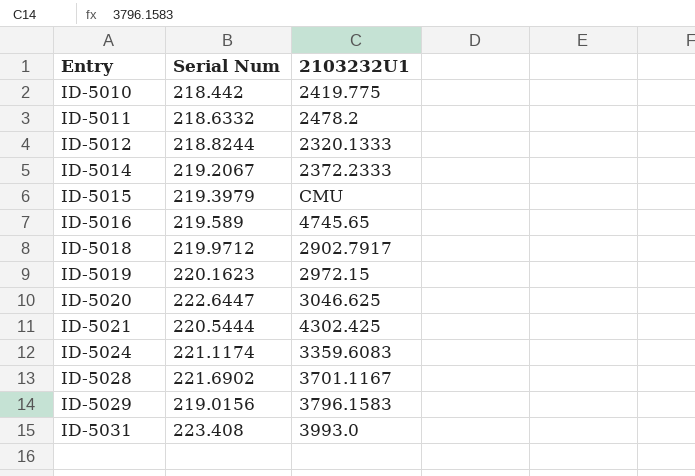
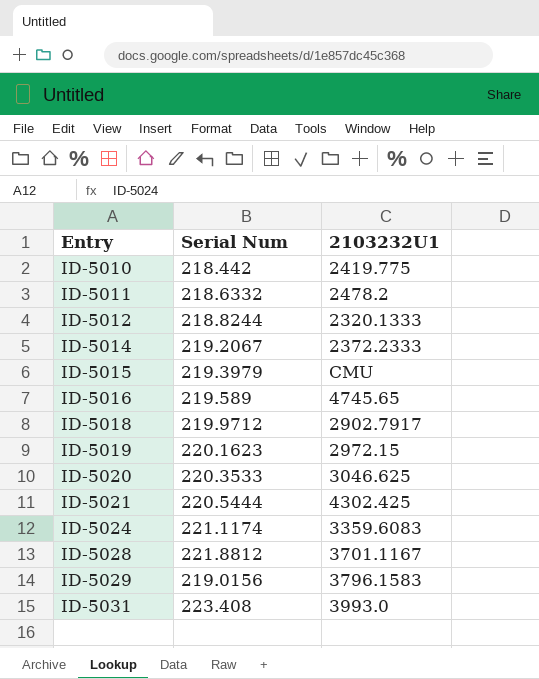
ID-5020 | Serial Num: 222.6447 -> 220.3533
ID-5028 | Serial Num: 221.6902 -> 221.8812

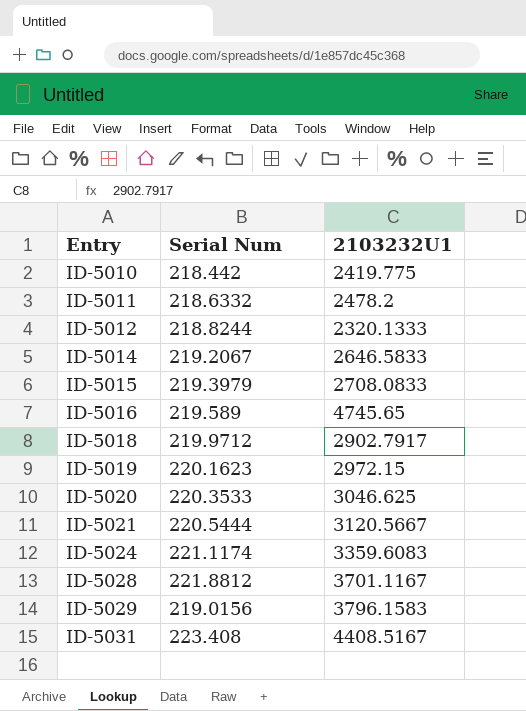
ID-5014 | 2103232U1: 2372.2333 -> 2646.5833
ID-5015 | 2103232U1: CMU -> 2708.0833
ID-5021 | 2103232U1: 4302.425 -> 3120.5667
ID-5031 | 2103232U1: 3993.0 -> 4408.5167

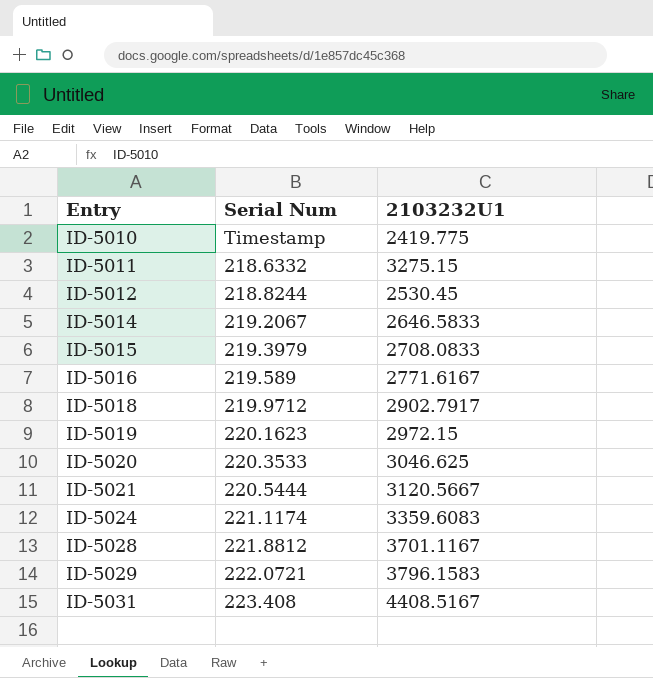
ID-5010 | Serial Num: 218.442 -> Timestamp
ID-5011 | 2103232U1: 2478.2 -> 3275.15
ID-5012 | 2103232U1: 2320.1333 -> 2530.45
ID-5016 | 2103232U1: 4745.65 -> 2771.6167
ID-5029 | Serial Num: 219.0156 -> 222.0721

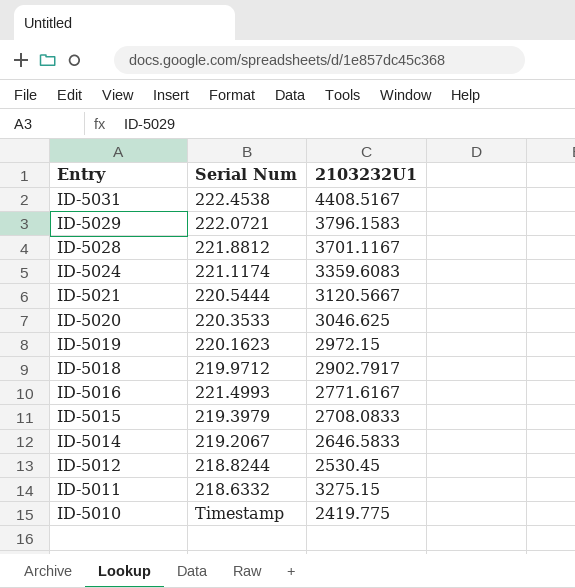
row order: Entry ascending -> Entry descending
ID-5031 | Serial Num: 223.408 -> 222.4538
ID-5016 | Serial Num: 219.589 -> 221.4993

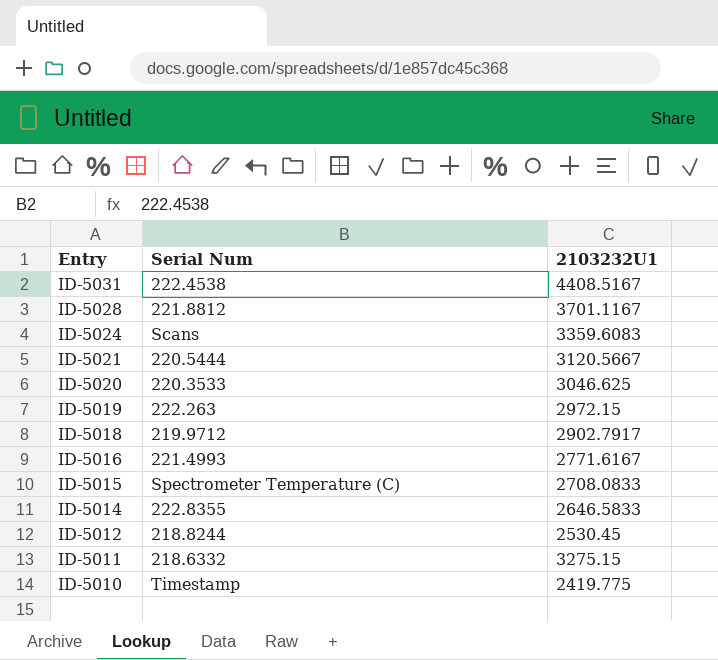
row ID-5029: 222.0721 | 3796.1583 -> none
ID-5024 | Serial Num: 221.1174 -> Scans
ID-5019 | Serial Num: 220.1623 -> 222.263
ID-5015 | Serial Num: 219.3979 -> Spectrometer Temperature (C)
ID-5014 | Serial Num: 219.2067 -> 222.8355

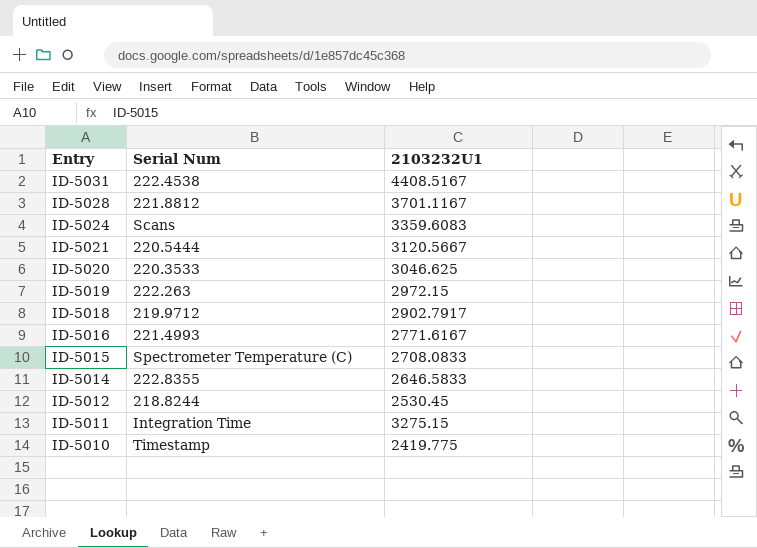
ID-5011 | Serial Num: 218.6332 -> Integration Time

